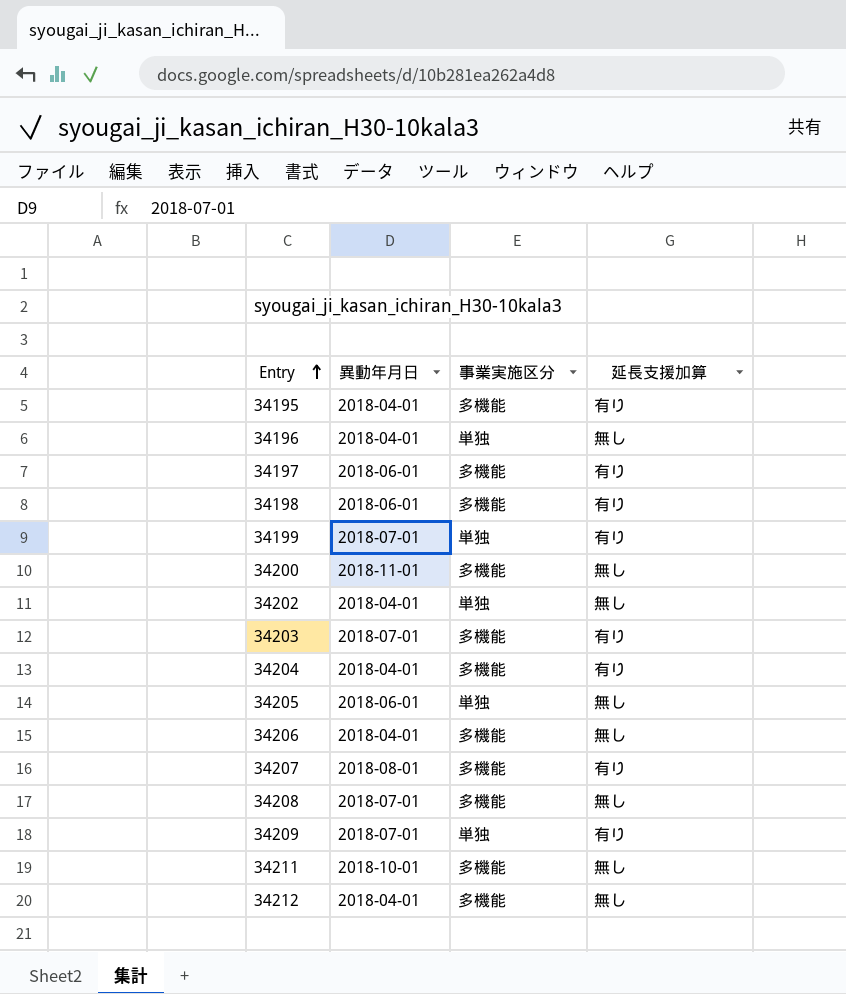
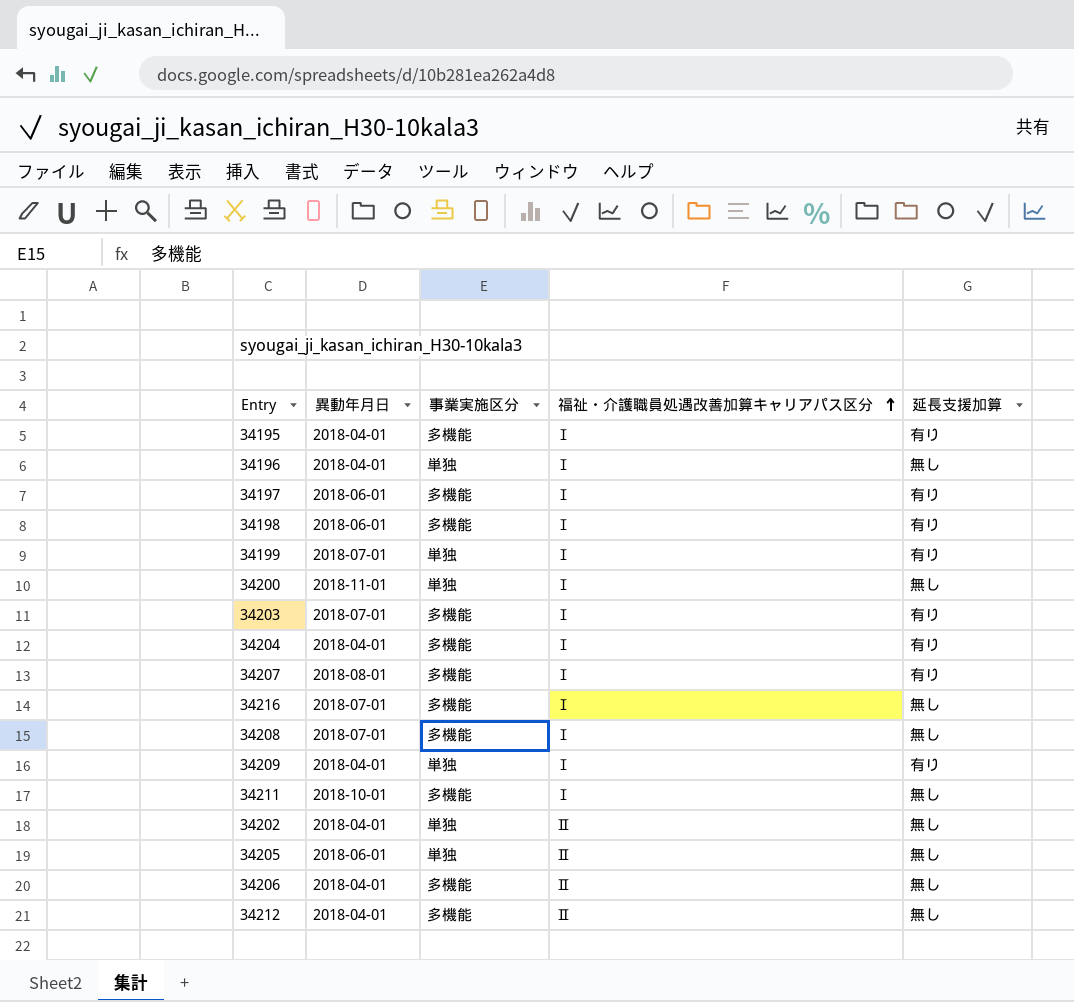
row order: Entry ascending -> 福祉・介護職員処遇改善加算キャリアパス区分 ascending
column 福祉・介護職員処遇改善加算キャリアパス区分 | position: none -> 4
34200 | 事業実施区分: 多機能 -> 単独
row 34216: none -> 2018-07-01 | 多機能 | Ⅰ | 無し
34209 | 異動年月日: 2018-07-01 -> 2018-04-01

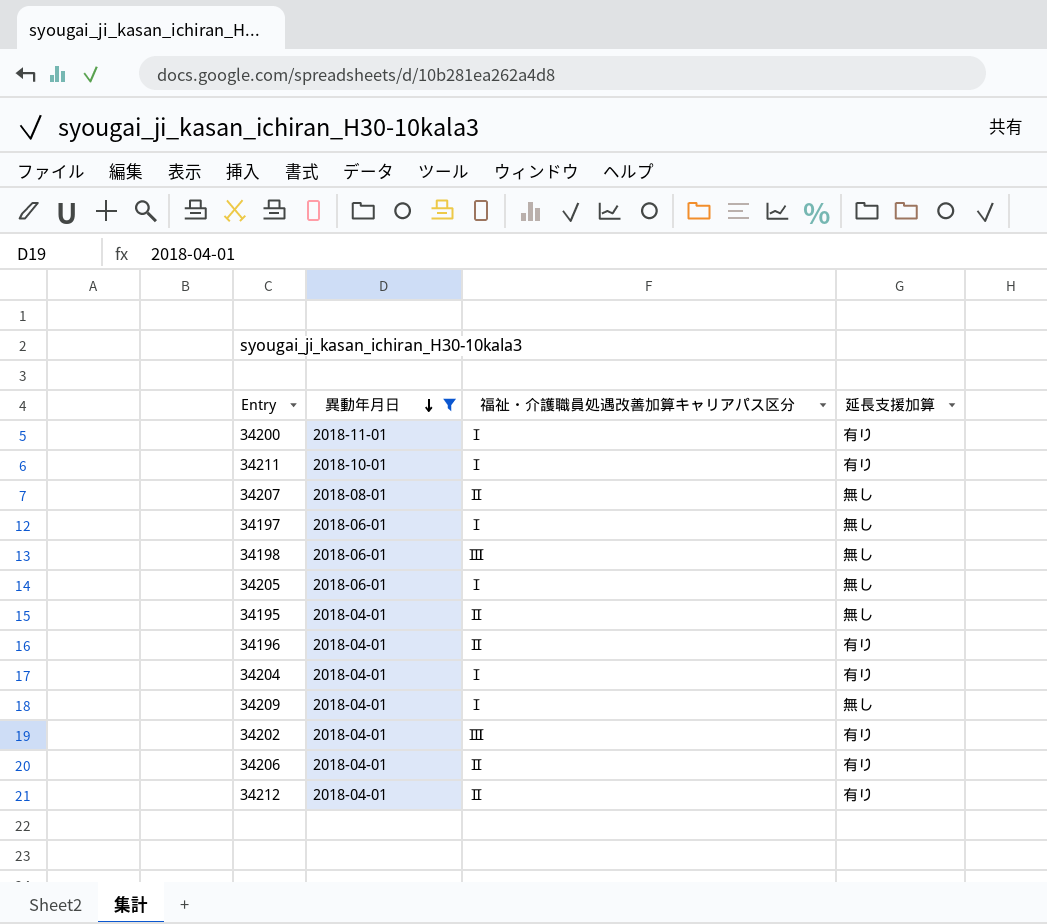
filter: none -> 異動年月日 != 2018-07-01
row order: 福祉・介護職員処遇改善加算キャリアパス区分 ascending -> 異動年月日 descending
column 事業実施区分 | position: 3 -> none
34200 | 延長支援加算: 無し -> 有り
34211 | 延長支援加算: 無し -> 有り
34207 | 福祉・介護職員処遇改善加算キャリアパス区分: Ⅰ -> Ⅱ
34207 | 延長支援加算: 有り -> 無し
34197 | 延長支援加算: 有り -> 無し
34198 | 福祉・介護職員処遇改善加算キャリアパス区分: Ⅰ -> Ⅲ
34198 | 延長支援加算: 有り -> 無し
34205 | 福祉・介護職員処遇改善加算キャリアパス区分: Ⅱ -> Ⅰ
34195 | 福祉・介護職員処遇改善加算キャリアパス区分: Ⅰ -> Ⅱ
34195 | 延長支援加算: 有り -> 無し
34196 | 福祉・介護職員処遇改善加算キャリアパス区分: Ⅰ -> Ⅱ
34196 | 延長支援加算: 無し -> 有り
34209 | 延長支援加算: 有り -> 無し
34202 | 福祉・介護職員処遇改善加算キャリアパス区分: Ⅱ -> Ⅲ
34202 | 延長支援加算: 無し -> 有り
34206 | 延長支援加算: 無し -> 有り
34212 | 延長支援加算: 無し -> 有り

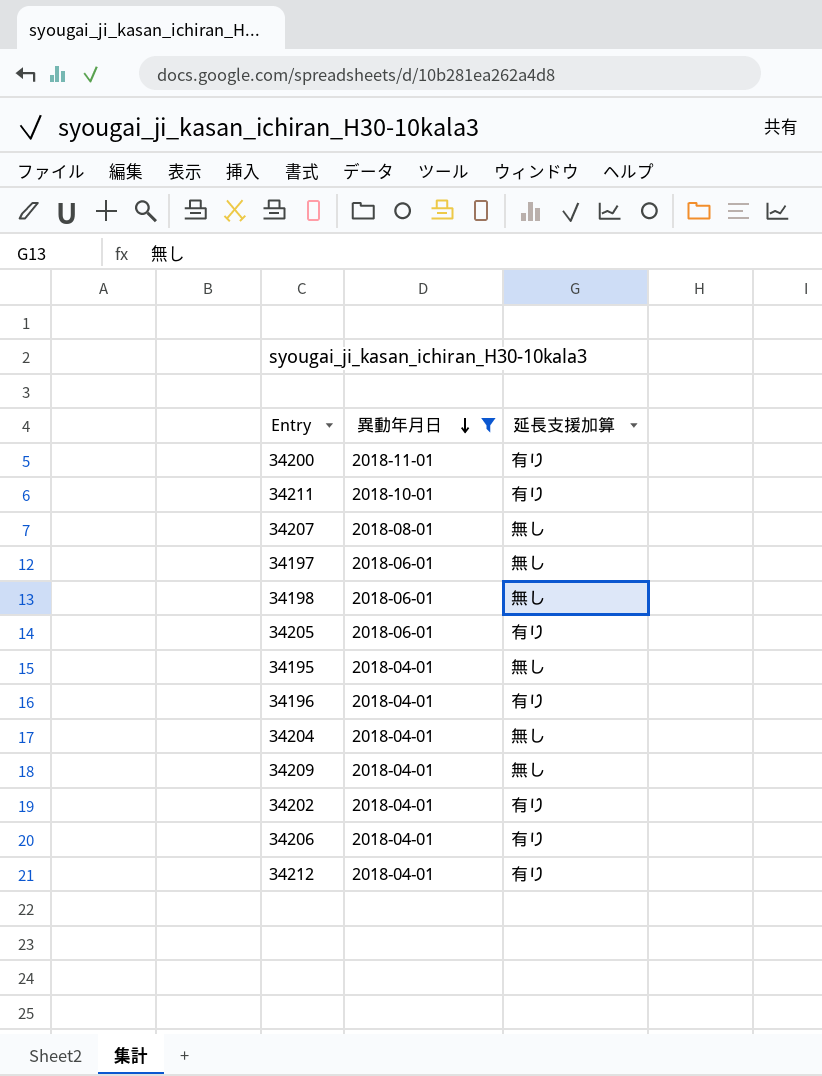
column 福祉・介護職員処遇改善加算キャリアパス区分 | position: 3 -> none
34205 | 延長支援加算: 無し -> 有り
34204 | 延長支援加算: 有り -> 無し

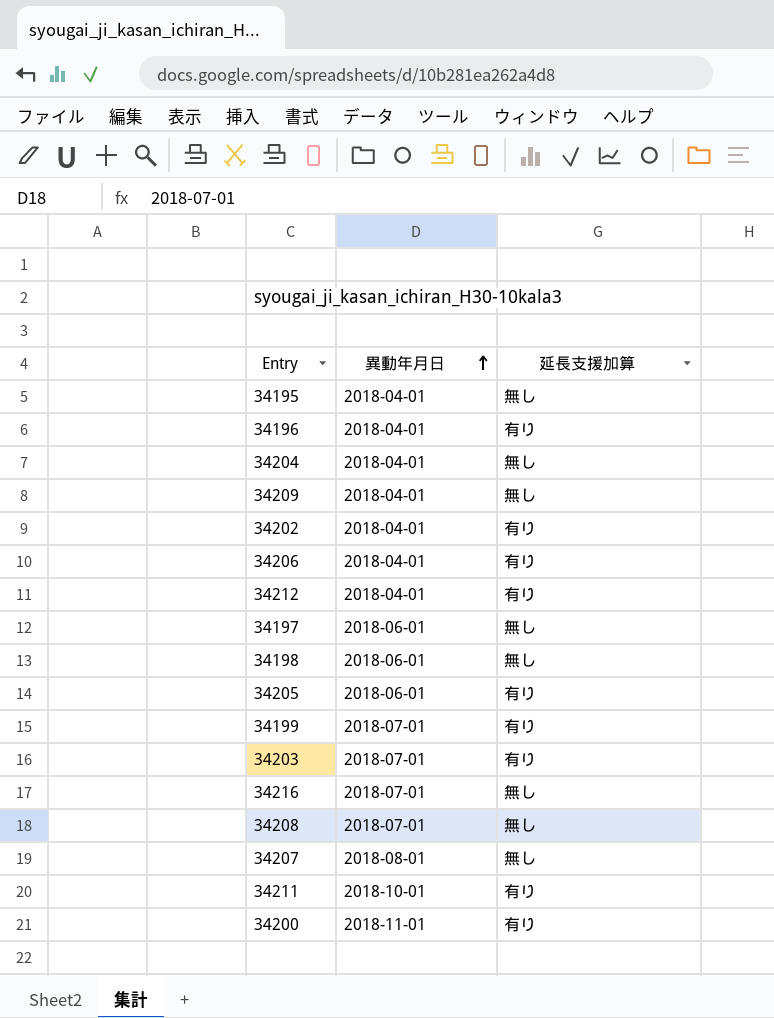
filter: 異動年月日 != 2018-07-01 -> none
row order: 異動年月日 descending -> 異動年月日 ascending

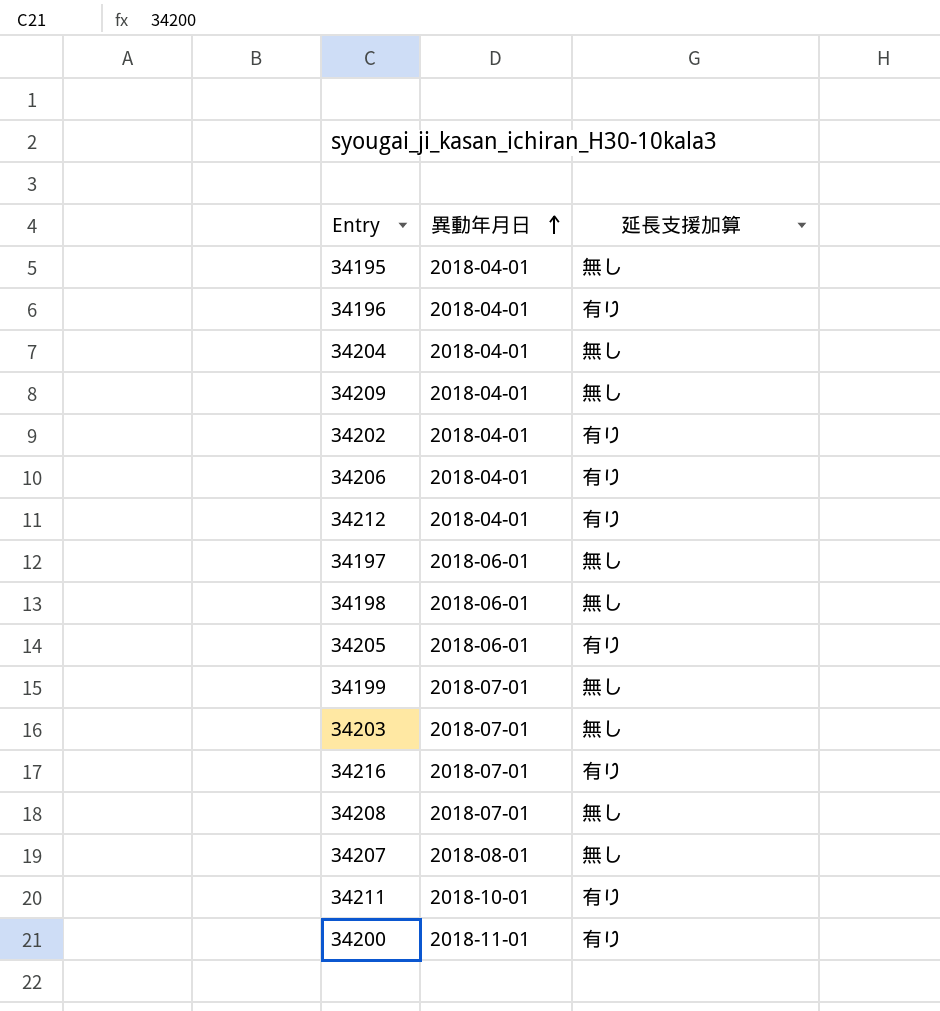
34199 | 延長支援加算: 有り -> 無し
34203 | 延長支援加算: 有り -> 無し
34216 | 延長支援加算: 無し -> 有り

